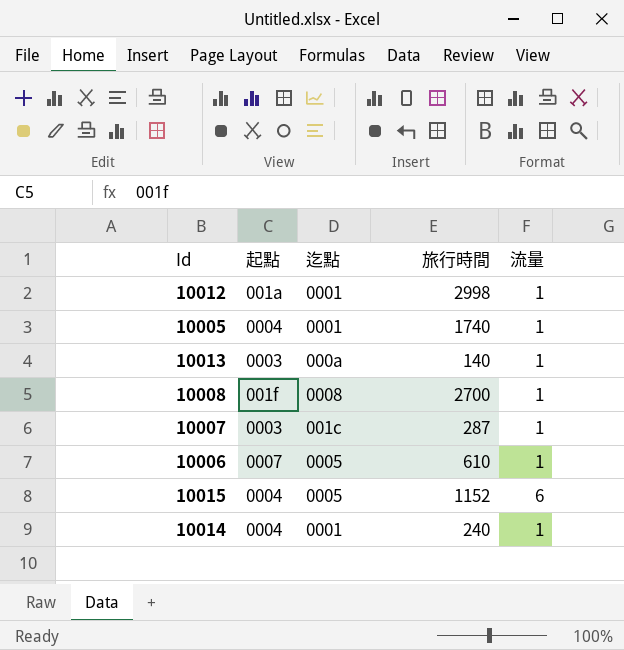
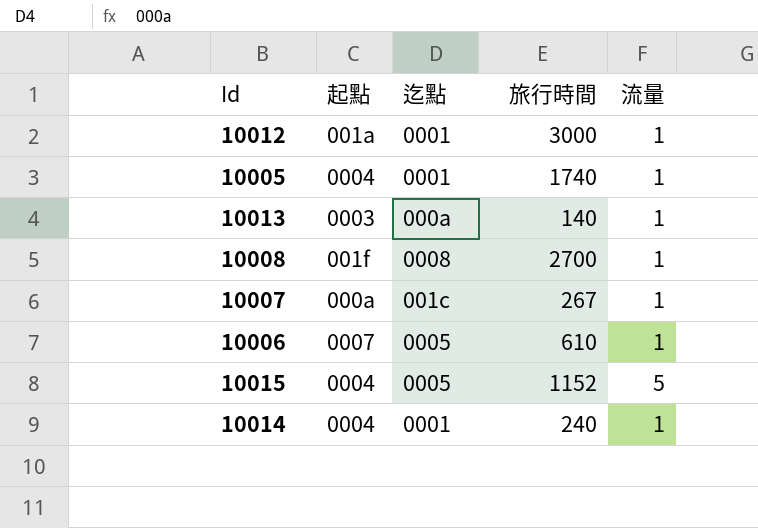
10012 | 旅行時間: 2998 -> 3000
10007 | 起點: 0003 -> 000a
10007 | 旅行時間: 287 -> 267
10015 | 流量: 6 -> 5

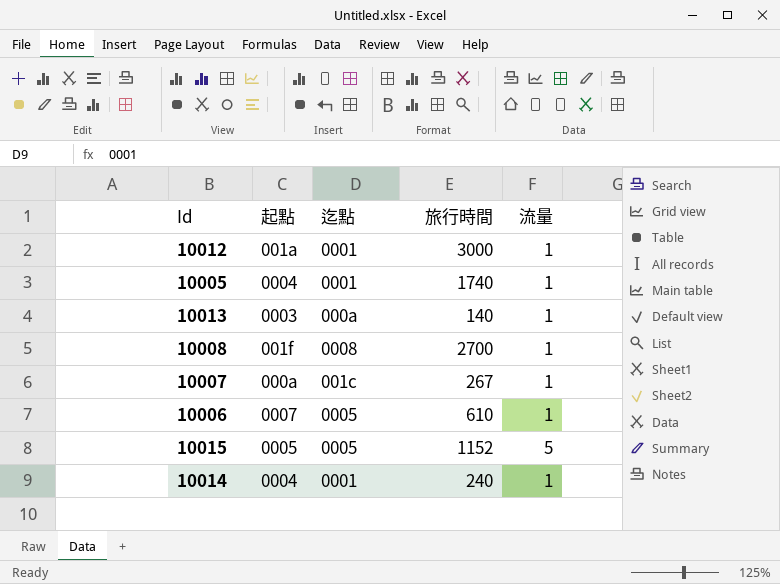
10015 | 起點: 0004 -> 0005

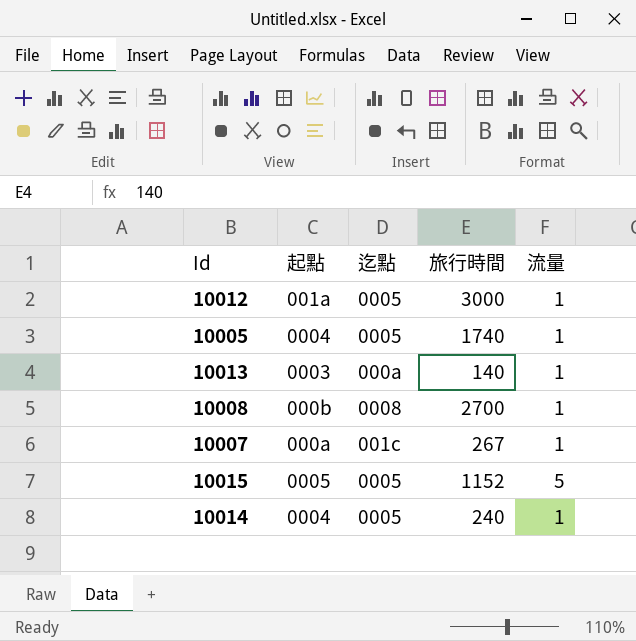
row 10006: 0007 | 0005 | 610 | 1 -> none
10012 | 迄點: 0001 -> 0005
10005 | 迄點: 0001 -> 0005
10008 | 起點: 001f -> 000b
10014 | 迄點: 0001 -> 0005

